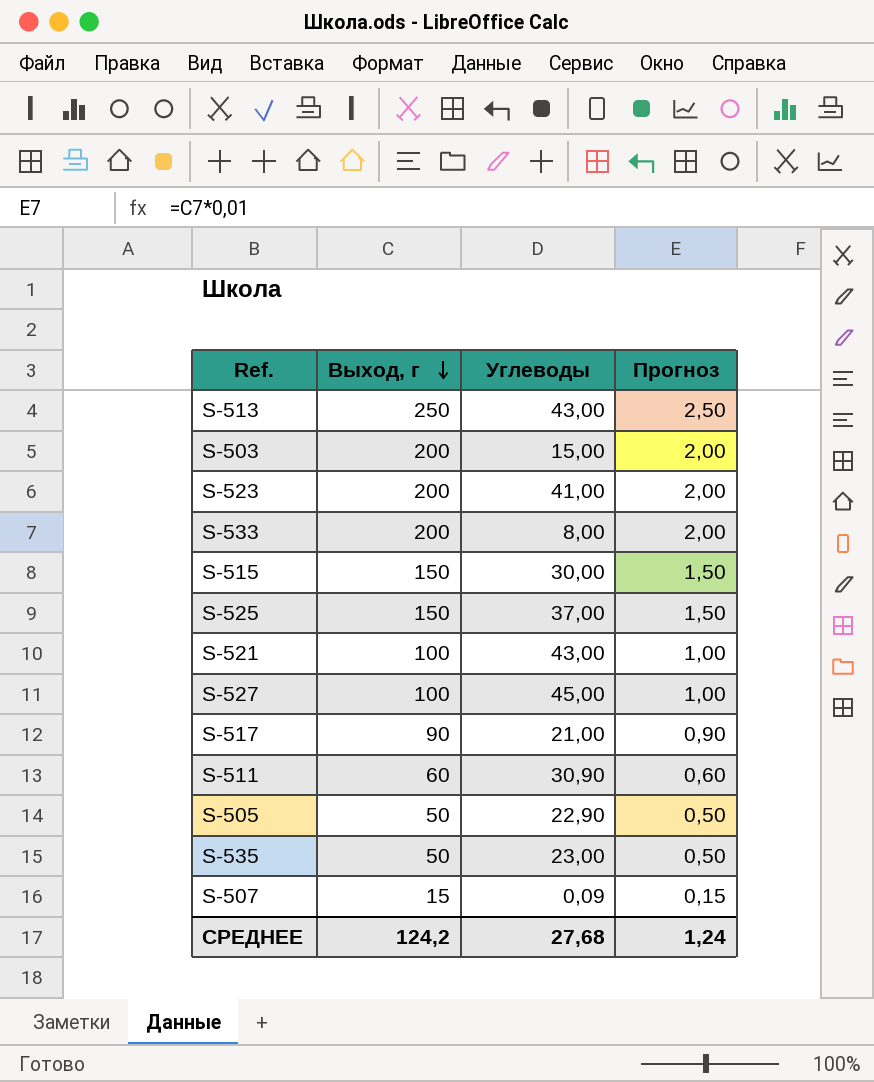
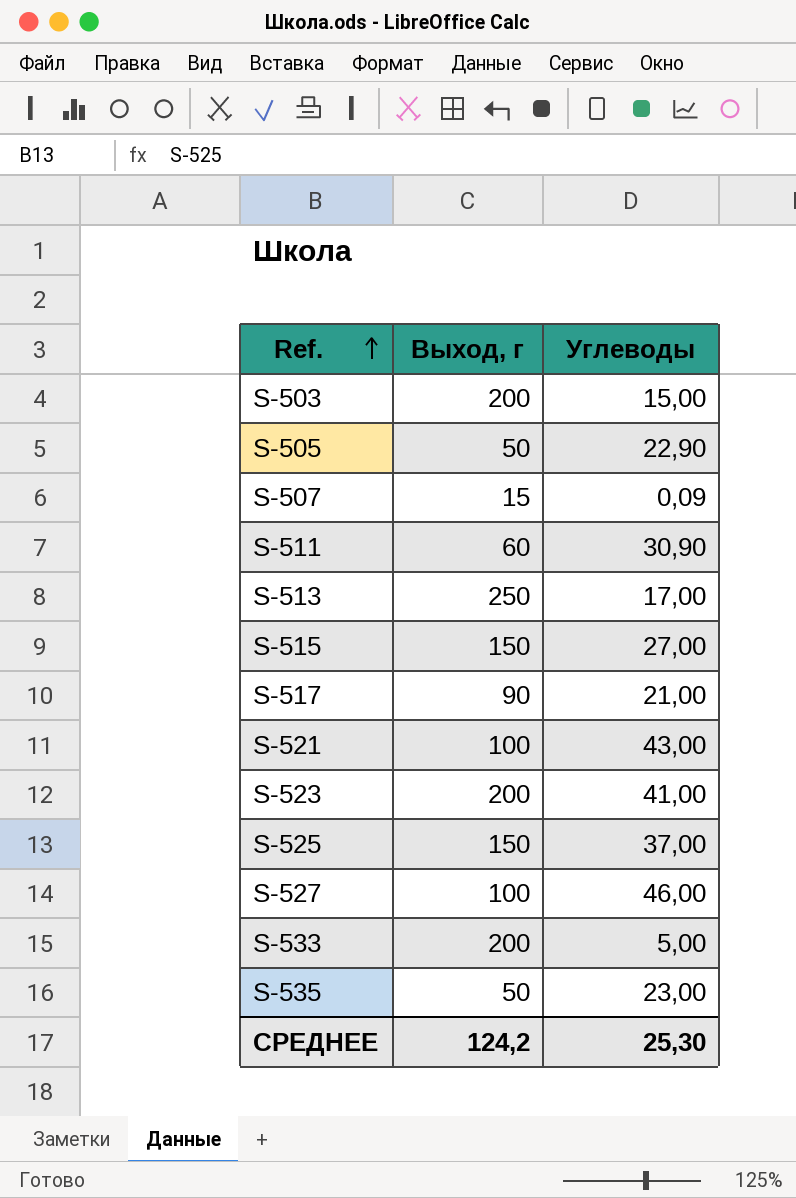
row order: Выход, г descending -> Ref. ascending
column Прогноз | formula: [Выход, г] * 0,01 -> none
S-513 | Углеводы: 43,00 -> 17,00
S-515 | Углеводы: 30,00 -> 27,00
S-527 | Углеводы: 45,00 -> 46,00
S-533 | Углеводы: 8,00 -> 5,00
СРЕДНЕЕ | Углеводы: 27,68 -> 25,30

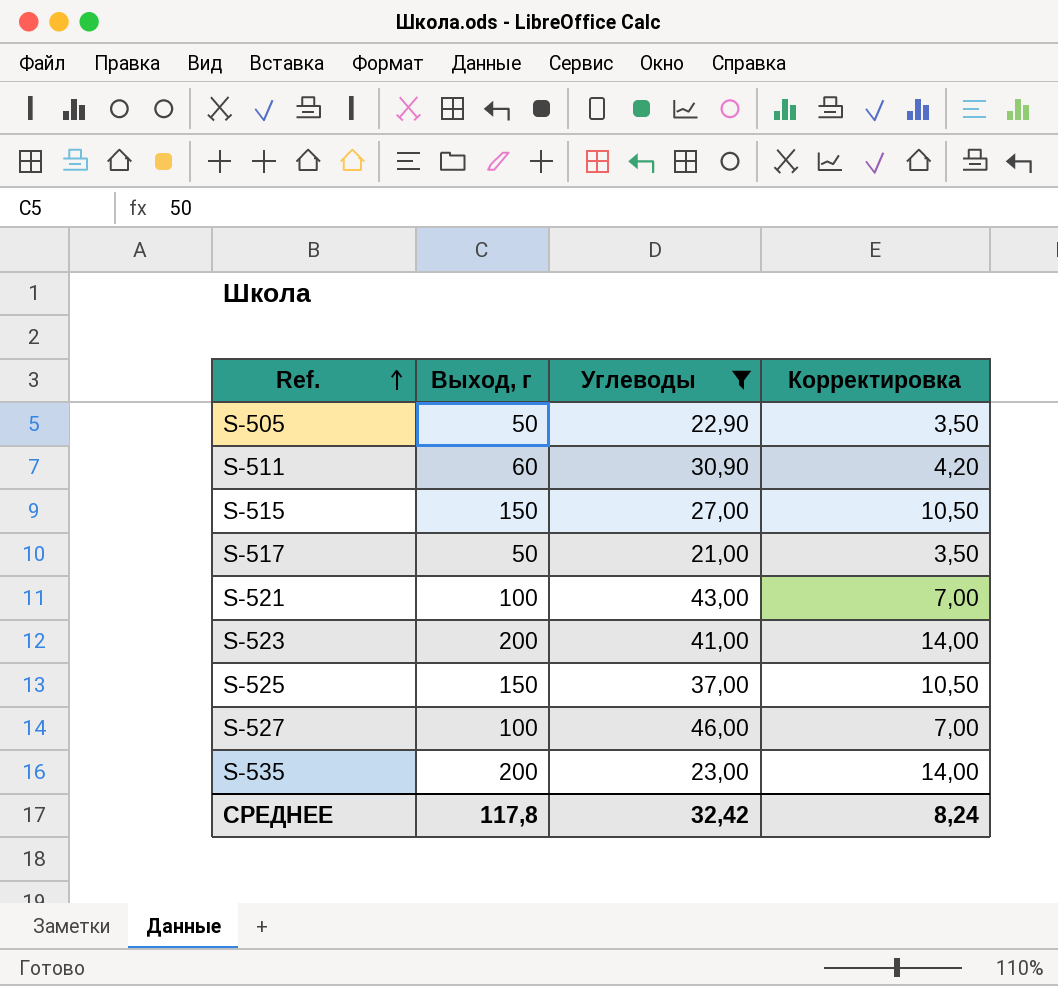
filter: none -> Углеводы >= 21,00
column Корректировка | formula: none -> [Выход, г] * 0,07
S-517 | Выход, г: 90 -> 50
S-535 | Выход, г: 50 -> 200
СРЕДНЕЕ | Выход, г: 124,2 -> 117,8
СРЕДНЕЕ | Углеводы: 25,30 -> 32,42

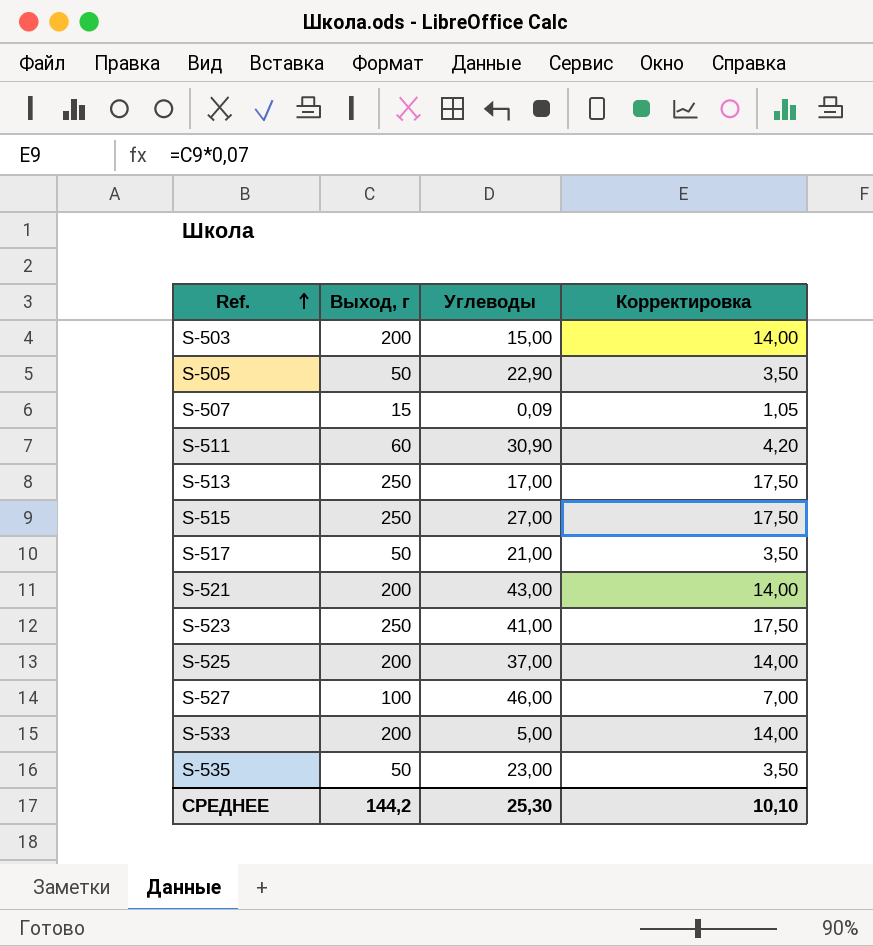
filter: Углеводы >= 21,00 -> none
S-515 | Выход, г: 150 -> 250
S-515 | Корректировка: 10,50 -> 17,50
S-521 | Выход, г: 100 -> 200
S-521 | Корректировка: 7,00 -> 14,00
S-523 | Выход, г: 200 -> 250
S-523 | Корректировка: 14,00 -> 17,50
S-525 | Выход, г: 150 -> 200
S-525 | Корректировка: 10,50 -> 14,00
S-535 | Выход, г: 200 -> 50
S-535 | Корректировка: 14,00 -> 3,50
СРЕДНЕЕ | Выход, г: 117,8 -> 144,2
СРЕДНЕЕ | Углеводы: 32,42 -> 25,30
СРЕДНЕЕ | Корректировка: 8,24 -> 10,10

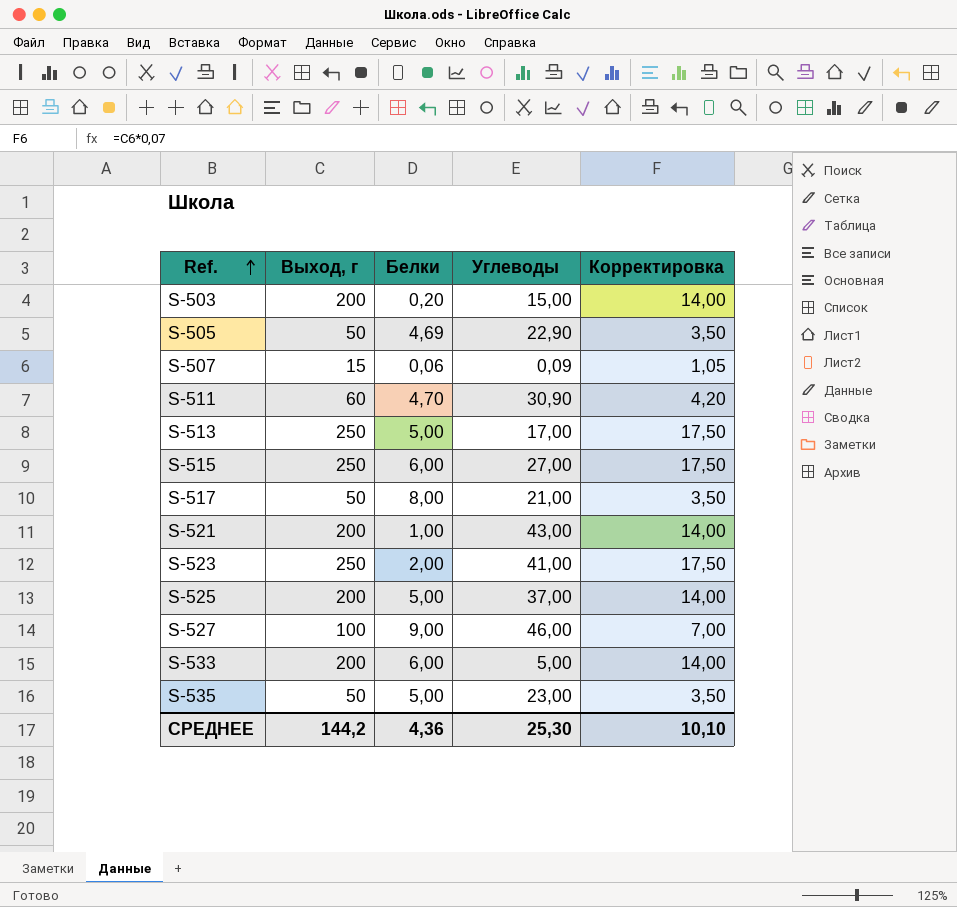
column Белки | position: none -> 3

